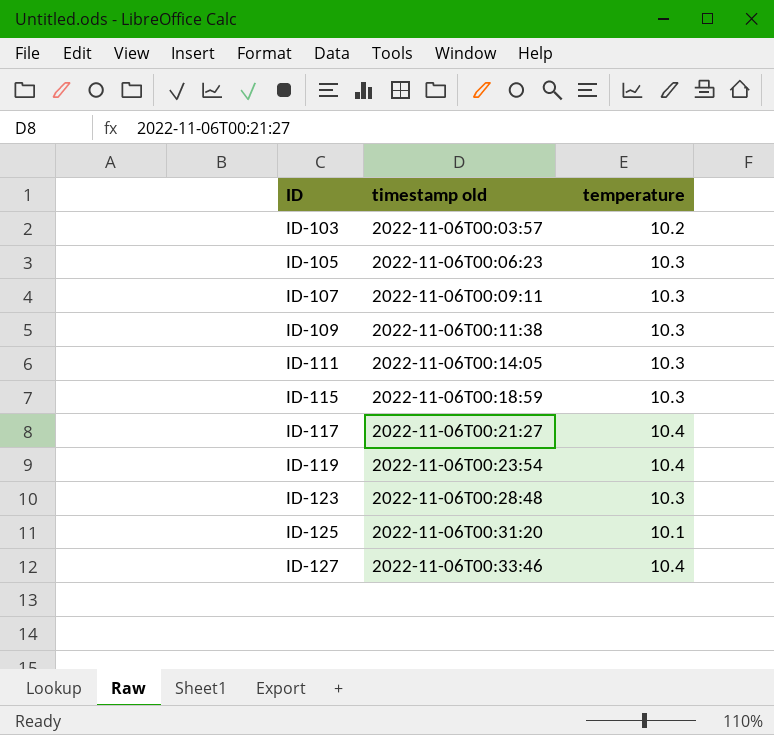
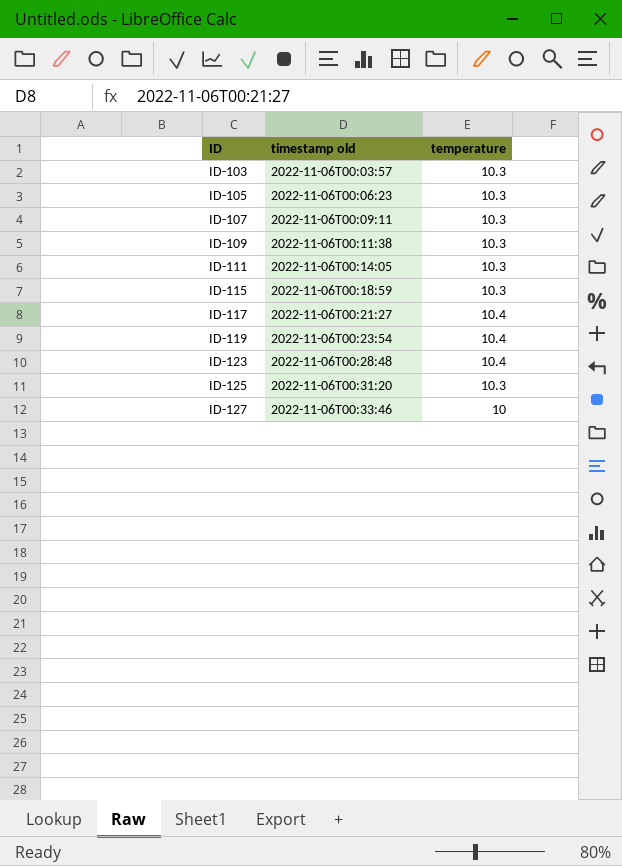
ID-103 | temperature: 10.2 -> 10.3
ID-123 | temperature: 10.3 -> 10.4
ID-125 | temperature: 10.1 -> 10.3
ID-127 | temperature: 10.4 -> 10

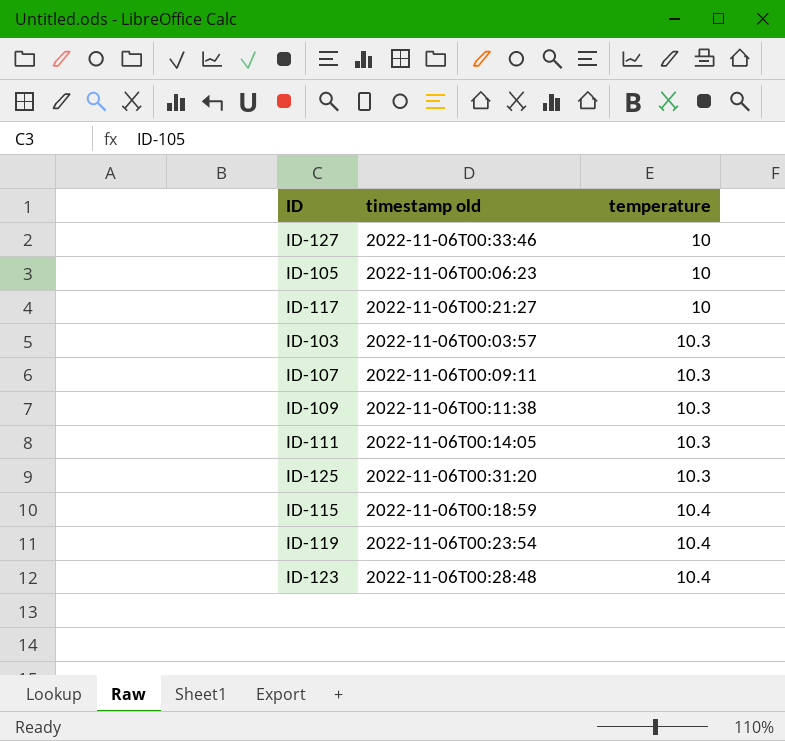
row order: ID ascending -> temperature ascending
ID-105 | temperature: 10.3 -> 10
ID-117 | temperature: 10.4 -> 10
ID-115 | temperature: 10.3 -> 10.4

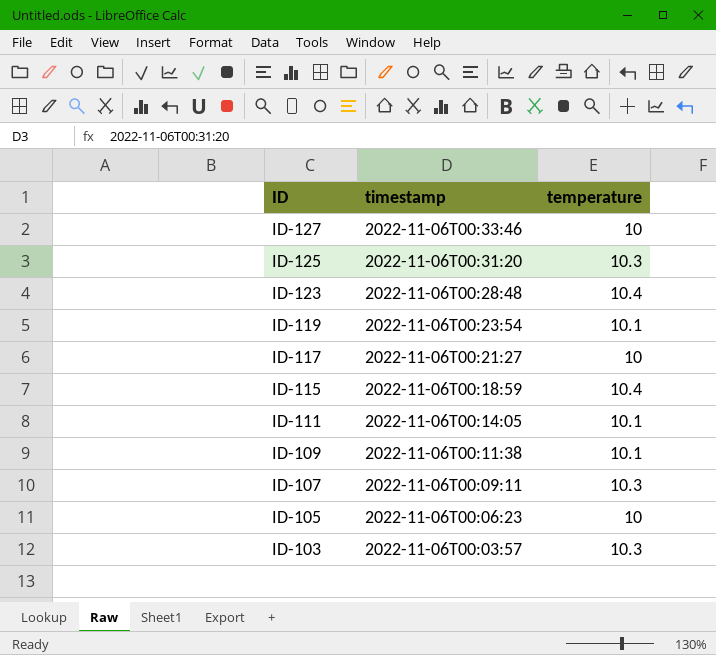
row order: temperature ascending -> ID descending
column name: timestamp old -> timestamp
ID-119 | temperature: 10.4 -> 10.1
ID-111 | temperature: 10.3 -> 10.1
ID-109 | temperature: 10.3 -> 10.1

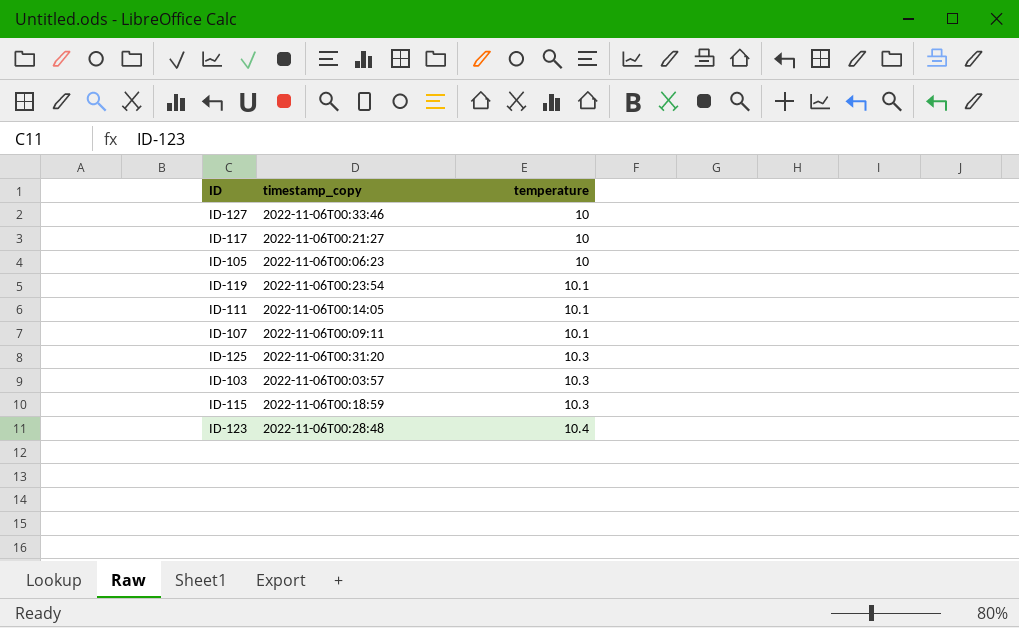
row order: ID descending -> temperature ascending
column name: timestamp -> timestamp_copy
row ID-109: 2022-11-06T00:11:38 | 10.1 -> none
ID-107 | temperature: 10.3 -> 10.1
ID-115 | temperature: 10.4 -> 10.3

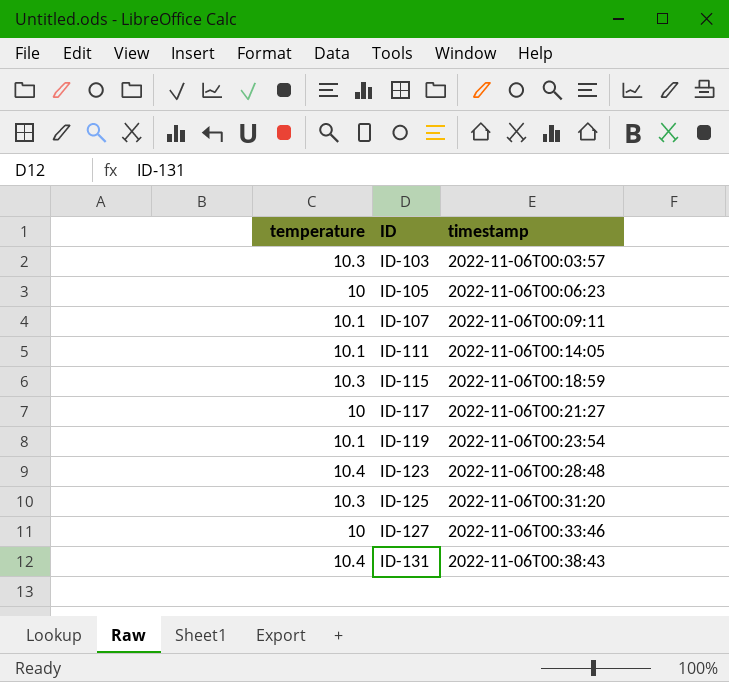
row order: temperature ascending -> ID ascending
column temperature | position: 3 -> 1
column name: timestamp_copy -> timestamp
row ID-131: none -> 10.4 | 2022-11-06T00:38:43

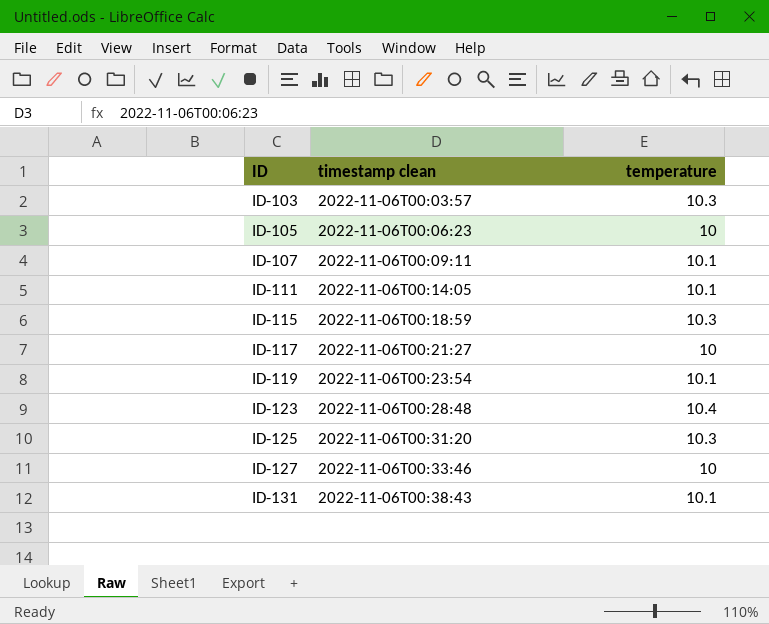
column name: timestamp -> timestamp clean
column temperature | position: 1 -> 3
ID-131 | temperature: 10.4 -> 10.1

